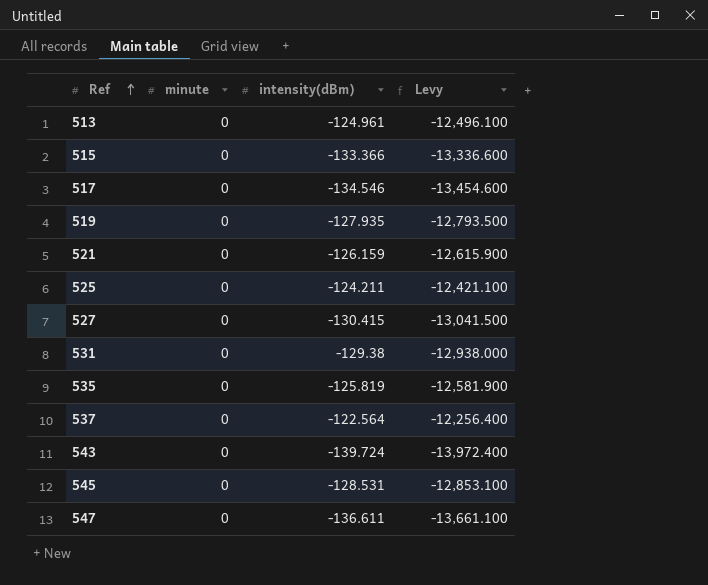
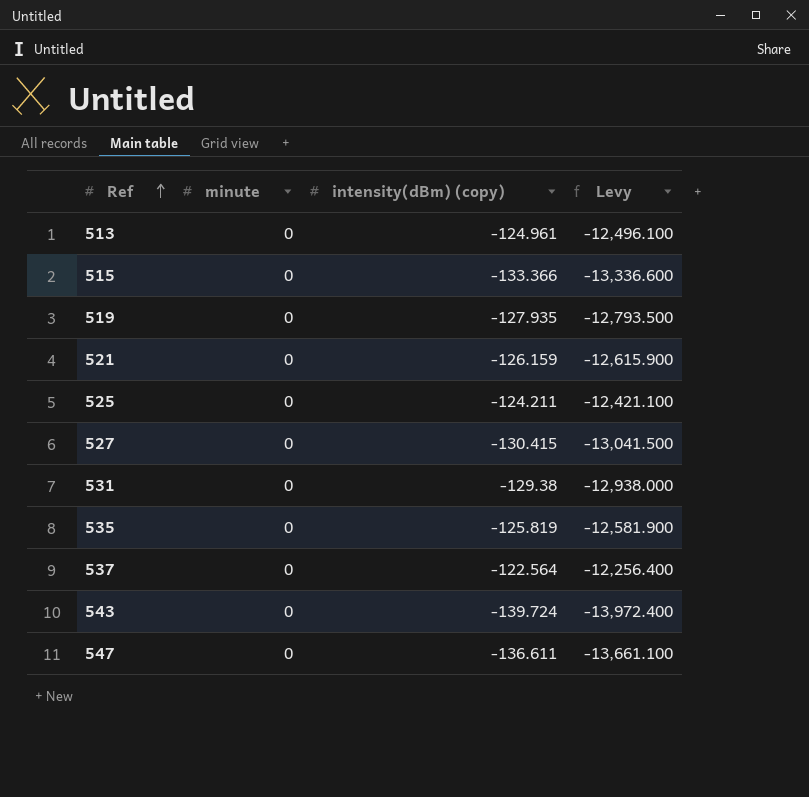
column name: intensity(dBm) -> intensity(dBm) (copy)
row 517: 0 | -134.546 | -13,454.600 -> none
row 545: 0 | -128.531 | -12,853.100 -> none

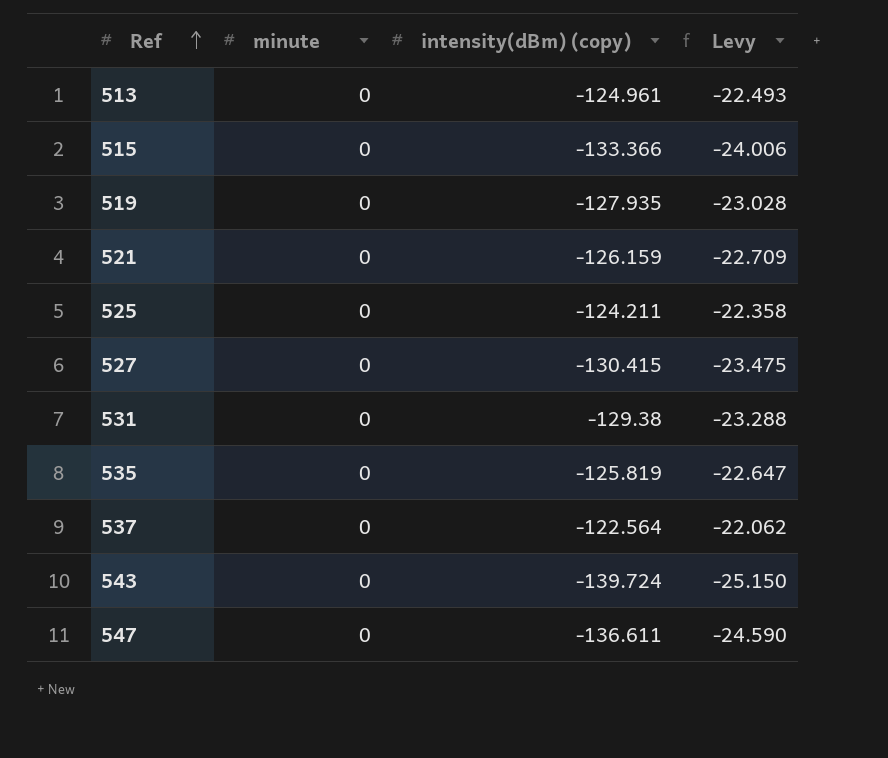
column Levy | formula: [intensity(dBm) (copy)] * 100 -> [intensity(dBm) (copy)] * 0.18

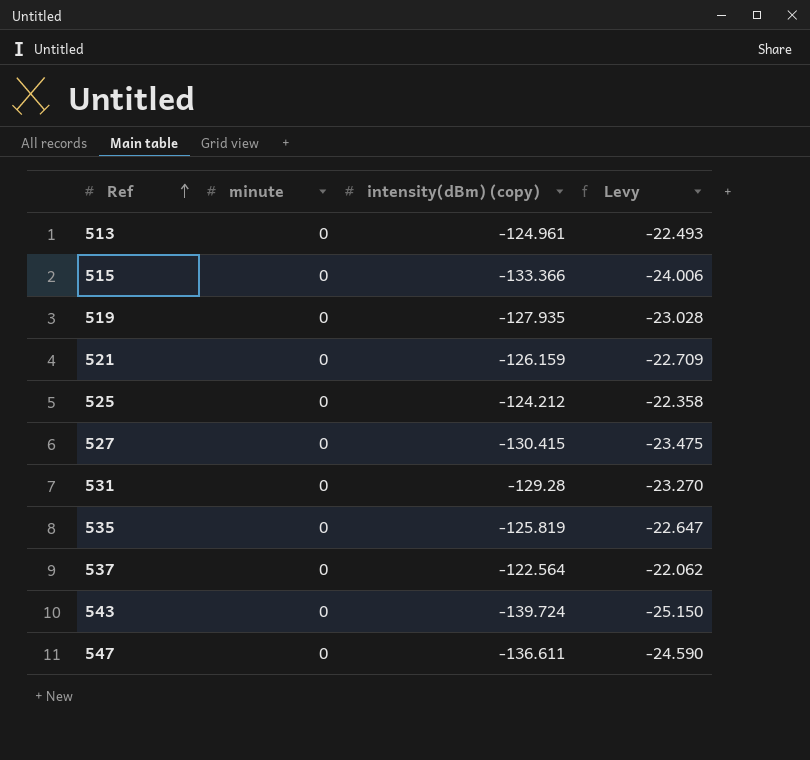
525 | intensity(dBm) (copy): -124.211 -> -124.212
531 | intensity(dBm) (copy): -129.38 -> -129.28
531 | Levy: -23.288 -> -23.270

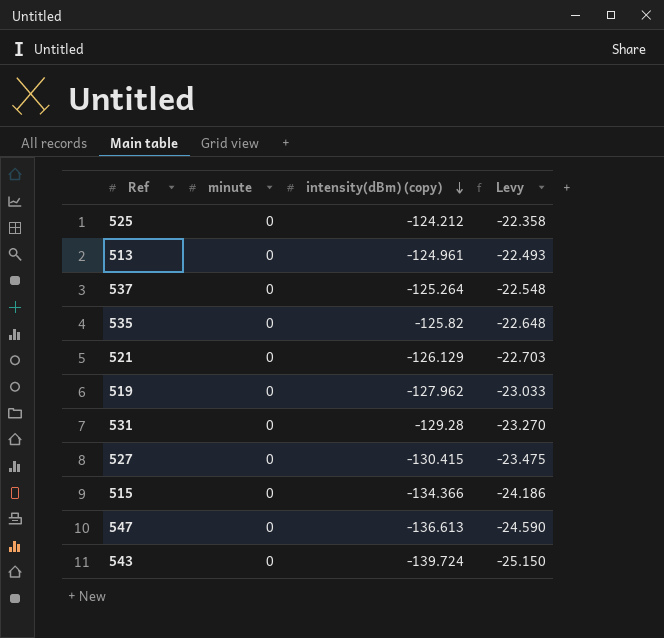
row order: Ref ascending -> intensity(dBm) (copy) descending
537 | intensity(dBm) (copy): -122.564 -> -125.264
537 | Levy: -22.062 -> -22.548
535 | intensity(dBm) (copy): -125.819 -> -125.82
535 | Levy: -22.647 -> -22.648
521 | intensity(dBm) (copy): -126.159 -> -126.129
521 | Levy: -22.709 -> -22.703
519 | intensity(dBm) (copy): -127.935 -> -127.962
519 | Levy: -23.028 -> -23.033
515 | intensity(dBm) (copy): -133.366 -> -134.366
515 | Levy: -24.006 -> -24.186
547 | intensity(dBm) (copy): -136.611 -> -136.613

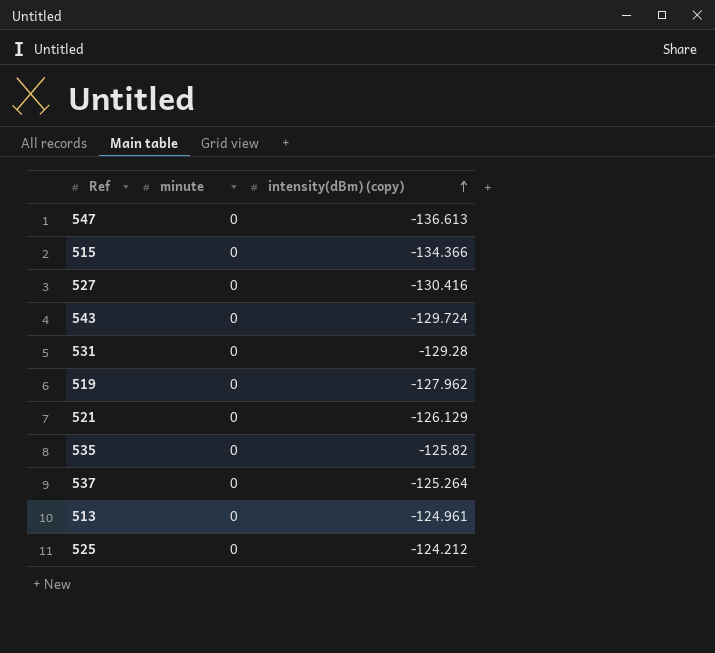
row order: intensity(dBm) (copy) descending -> intensity(dBm) (copy) ascending
column Levy | formula: [intensity(dBm) (copy)] * 0.18 -> none
527 | intensity(dBm) (copy): -130.415 -> -130.416
543 | intensity(dBm) (copy): -139.724 -> -129.724

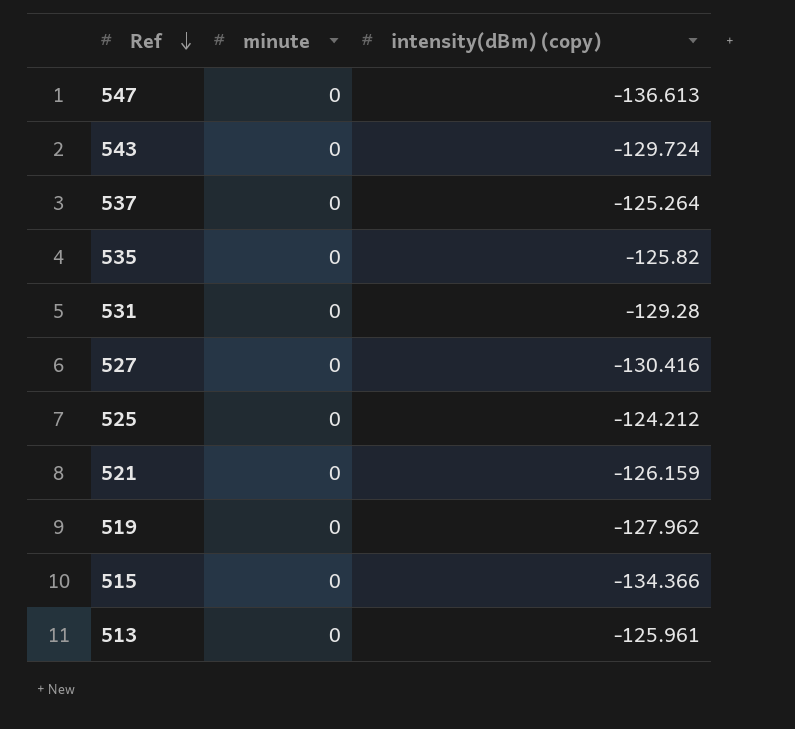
row order: intensity(dBm) (copy) ascending -> Ref descending
521 | intensity(dBm) (copy): -126.129 -> -126.159
513 | intensity(dBm) (copy): -124.961 -> -125.961

